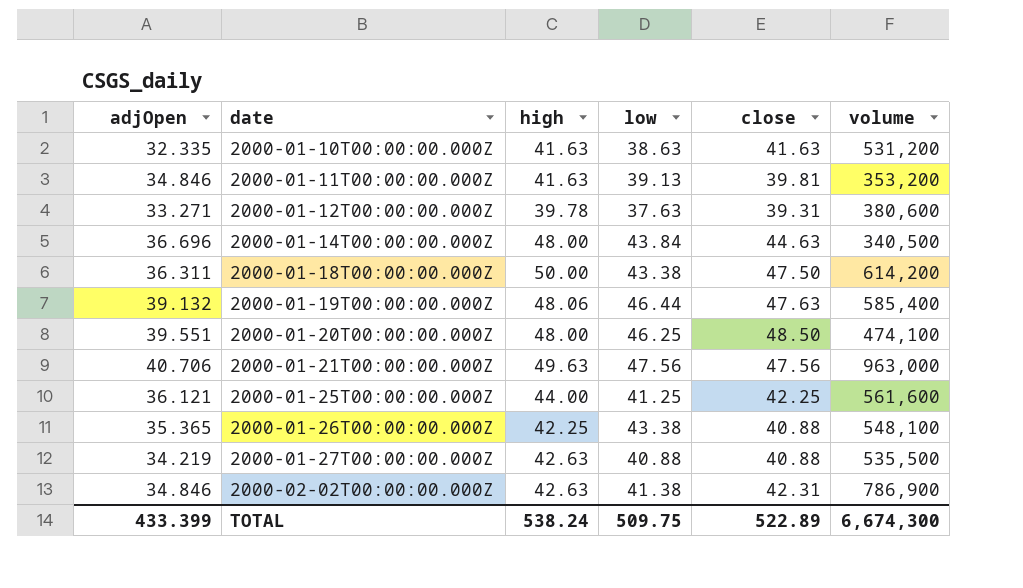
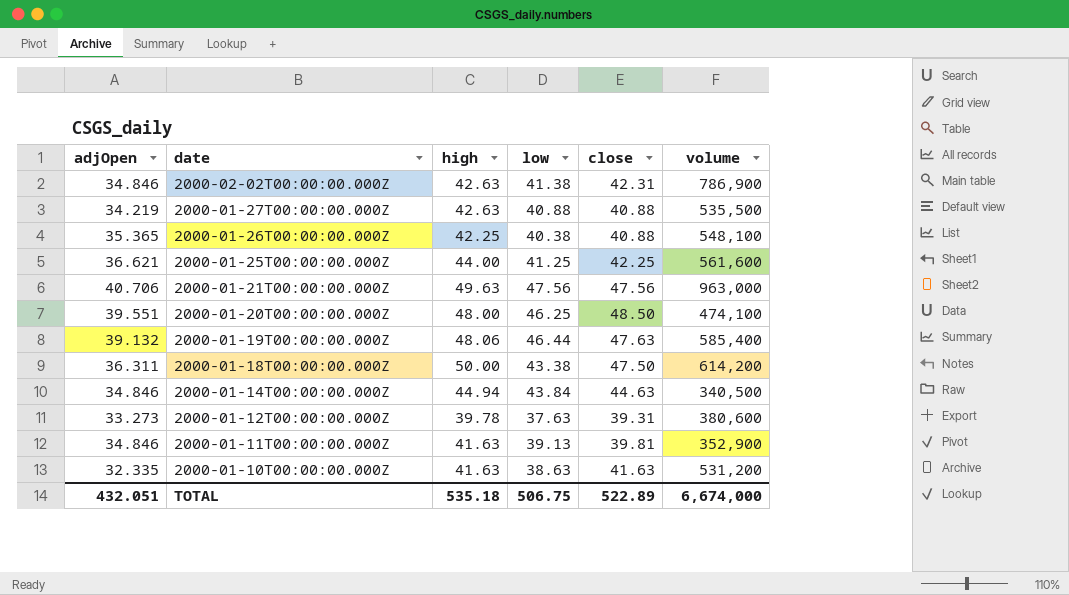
row order: date ascending -> date descending
2000-01-26T00:00:00.000Z | low: 43.38 -> 40.38
2000-01-25T00:00:00.000Z | adjOpen: 36.121 -> 36.621
2000-01-14T00:00:00.000Z | adjOpen: 36.696 -> 34.846
2000-01-14T00:00:00.000Z | high: 48.00 -> 44.94
2000-01-12T00:00:00.000Z | adjOpen: 33.271 -> 33.273
2000-01-11T00:00:00.000Z | volume: 353,200 -> 352,900
TOTAL | adjOpen: 433.399 -> 432.051
TOTAL | high: 538.24 -> 535.18
TOTAL | low: 509.75 -> 506.75
TOTAL | volume: 6,674,300 -> 6,674,000

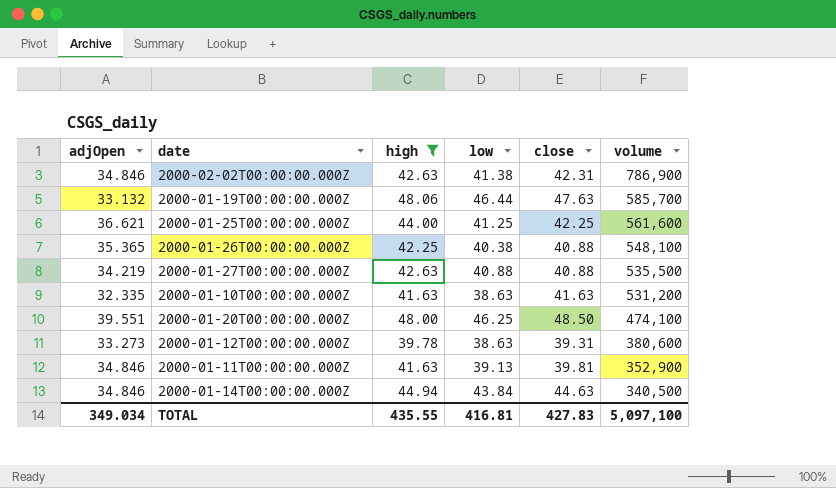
filter: none -> high <= 48.06
row order: date descending -> volume descending
2000-01-19T00:00:00.000Z | adjOpen: 39.132 -> 33.132
2000-01-19T00:00:00.000Z | volume: 585,400 -> 585,700
2000-01-12T00:00:00.000Z | low: 37.63 -> 38.63
TOTAL | adjOpen: 432.051 -> 349.034
TOTAL | high: 535.18 -> 435.55
TOTAL | low: 506.75 -> 416.81
TOTAL | close: 522.89 -> 427.83
TOTAL | volume: 6,674,000 -> 5,097,100

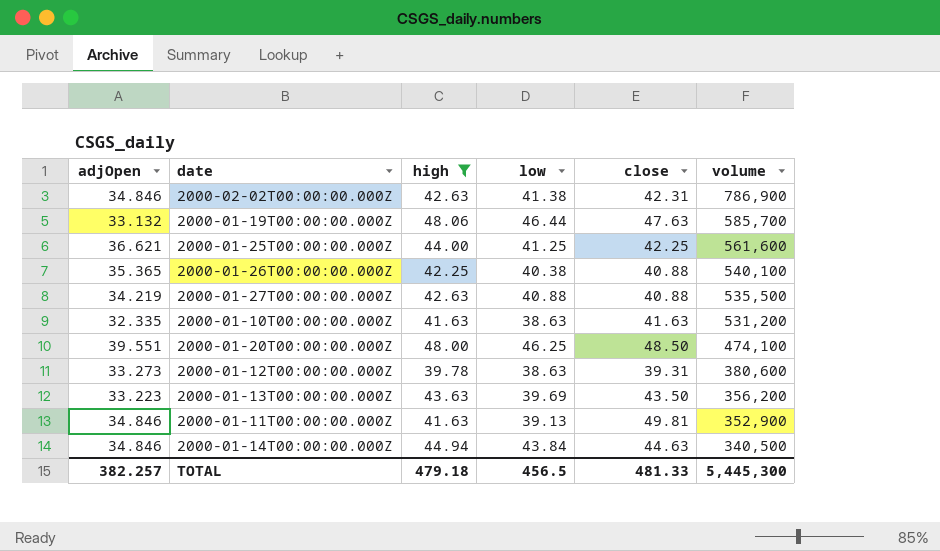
2000-01-26T00:00:00.000Z | volume: 548,100 -> 540,100
row 2000-01-13T00:00:00.000Z: none -> 33.223 | 43.63 | 39.69 | 43.50 | 356,200
2000-01-11T00:00:00.000Z | close: 39.81 -> 49.81
TOTAL | adjOpen: 349.034 -> 382.257
TOTAL | high: 435.55 -> 479.18
TOTAL | low: 416.81 -> 456.5
TOTAL | close: 427.83 -> 481.33
TOTAL | volume: 5,097,100 -> 5,445,300

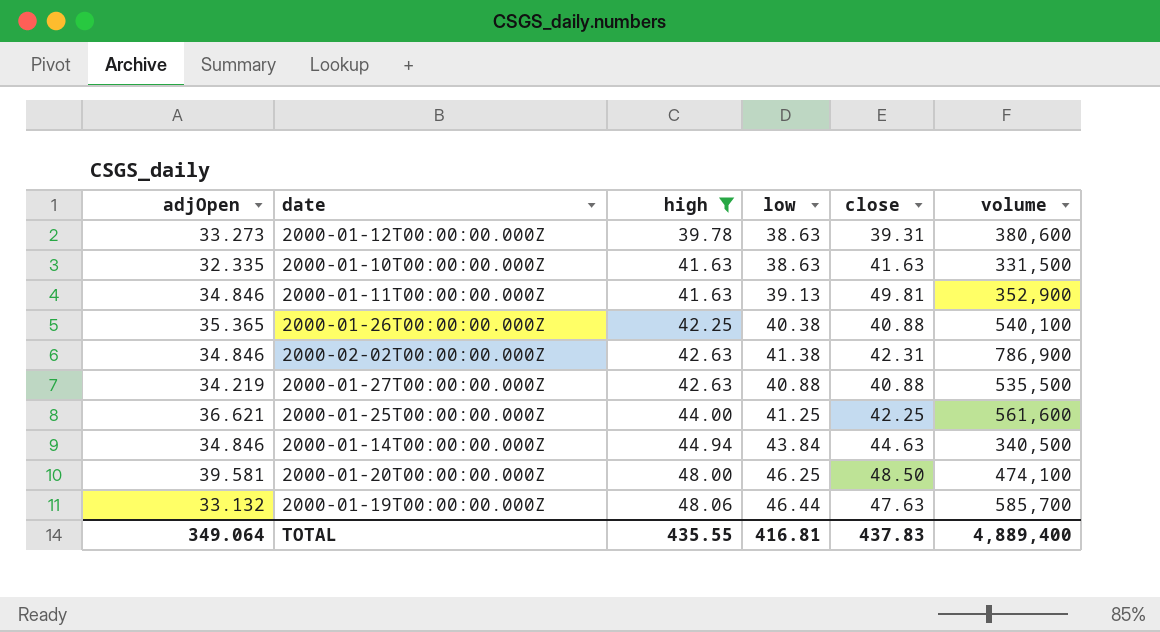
row order: volume descending -> high ascending
row 2000-01-13T00:00:00.000Z: 33.223 | 43.63 | 39.69 | 43.50 | 356,200 -> none
2000-01-10T00:00:00.000Z | volume: 531,200 -> 331,500
2000-01-20T00:00:00.000Z | adjOpen: 39.551 -> 39.581
TOTAL | adjOpen: 382.257 -> 349.064
TOTAL | high: 479.18 -> 435.55
TOTAL | low: 456.5 -> 416.81
TOTAL | close: 481.33 -> 437.83
TOTAL | volume: 5,445,300 -> 4,889,400

